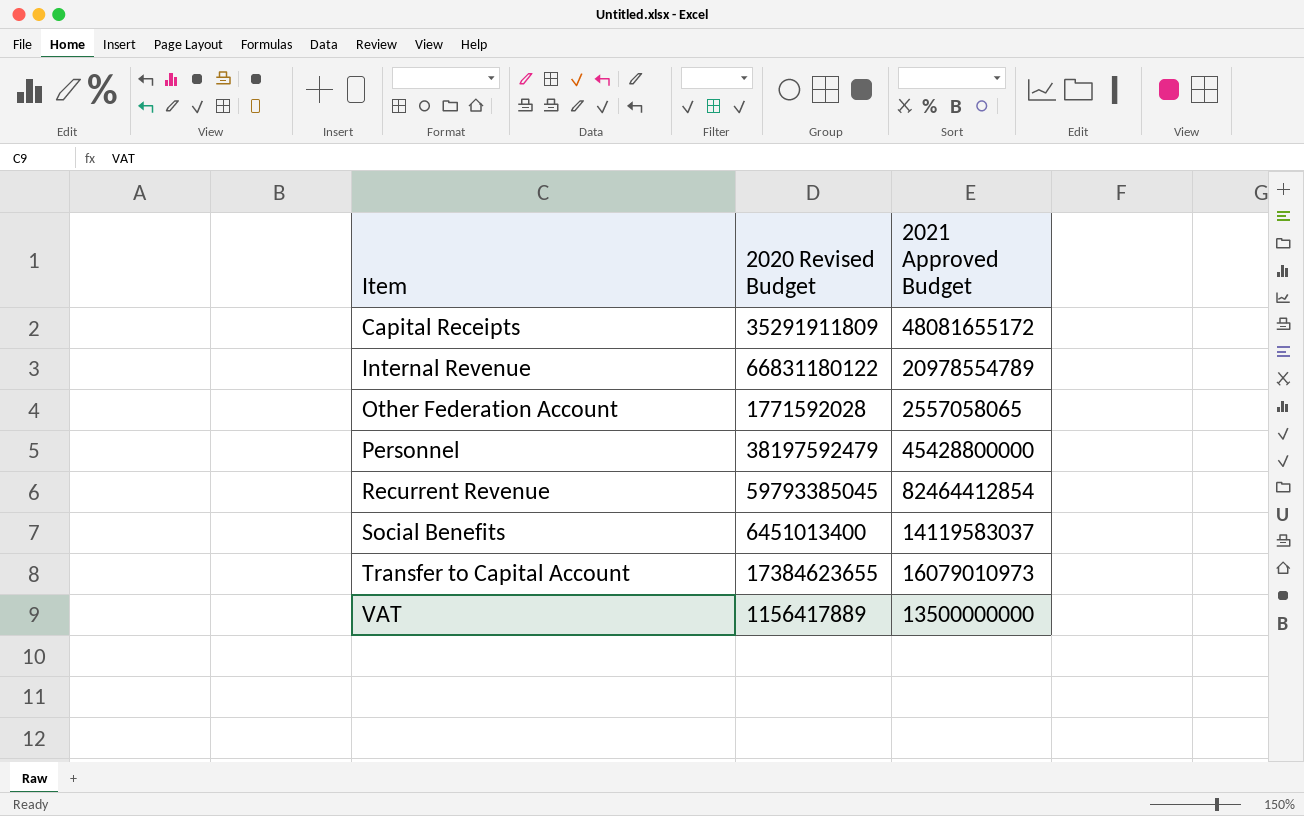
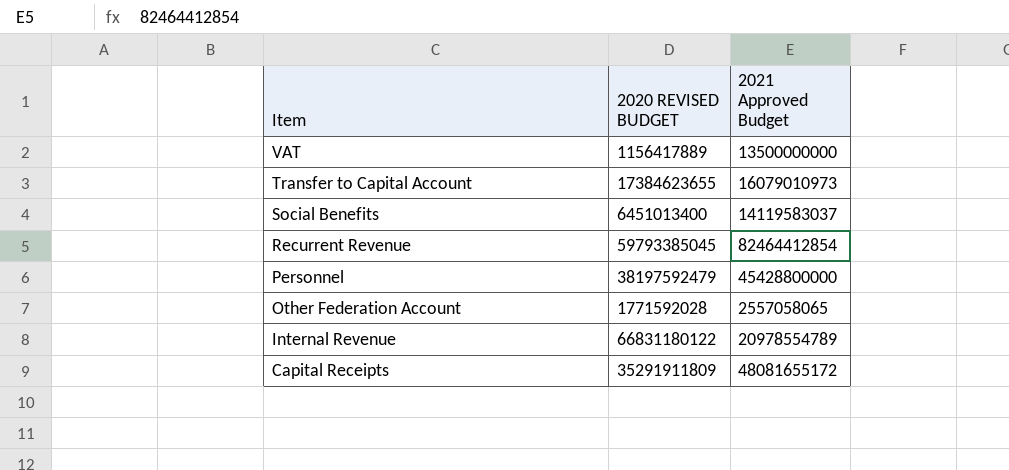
row order: Item ascending -> Item descending
column name: 2020 Revised Budget -> 2020 REVISED BUDGET

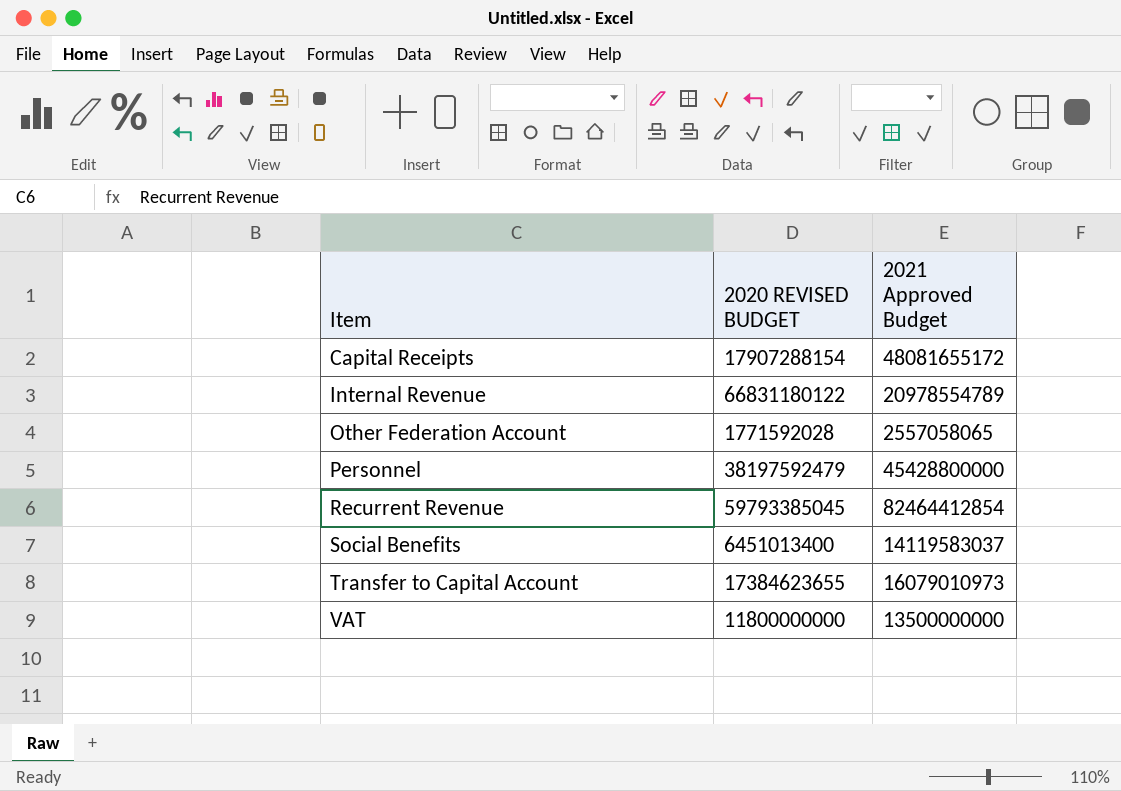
row order: Item descending -> Item ascending
Capital Receipts | 2020 REVISED BUDGET: 35291911809 -> 17907288154
VAT | 2020 REVISED BUDGET: 1156417889 -> 11800000000

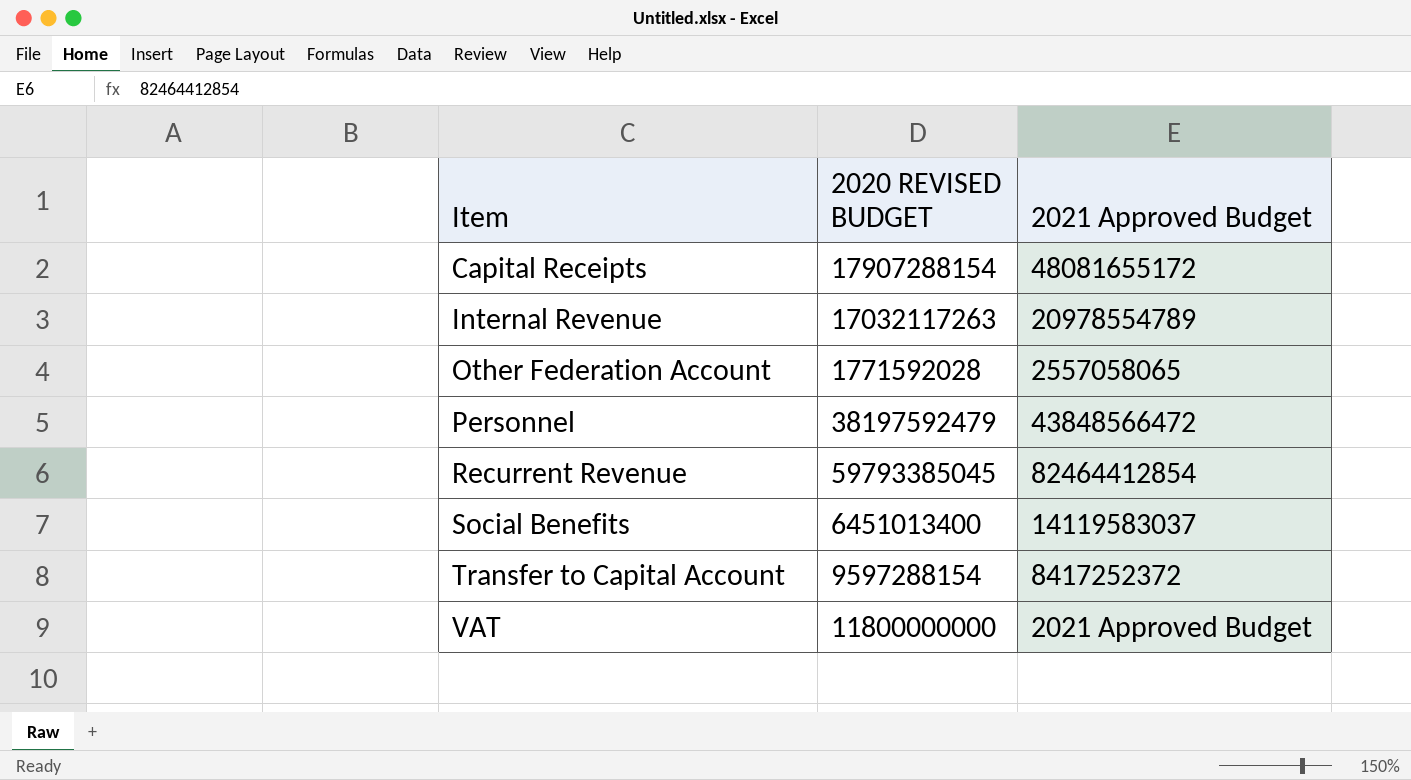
Internal Revenue | 2020 REVISED BUDGET: 66831180122 -> 17032117263
Personnel | 2021 Approved Budget: 45428800000 -> 43848566472
Transfer to Capital Account | 2020 REVISED BUDGET: 17384623655 -> 9597288154
Transfer to Capital Account | 2021 Approved Budget: 16079010973 -> 8417252372
VAT | 2021 Approved Budget: 13500000000 -> 2021 Approved Budget

